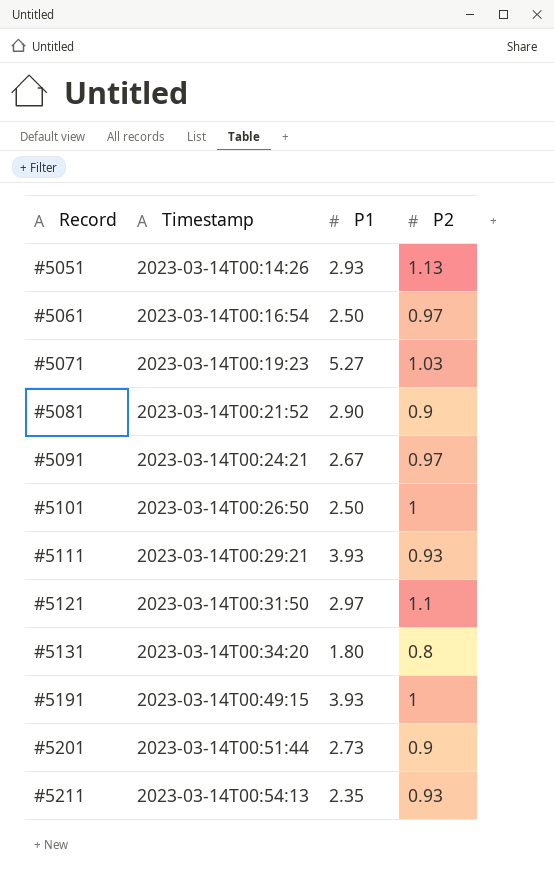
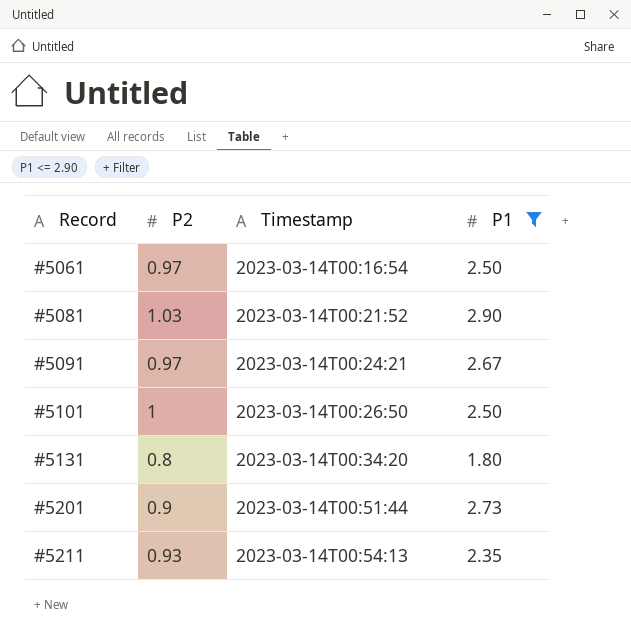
filter: none -> P1 <= 2.90
column P2 | position: 4 -> 2
#5081 | P2: 0.9 -> 1.03

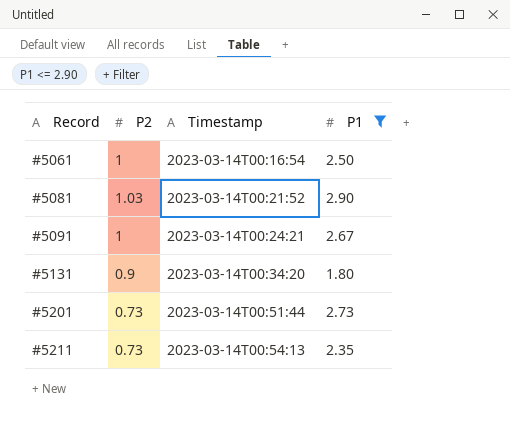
row #5101: 1 | 2023-03-14T00:26:50 | 2.50 -> none
#5061 | P2: 0.97 -> 1
#5091 | P2: 0.97 -> 1
#5131 | P2: 0.8 -> 0.9
#5201 | P2: 0.9 -> 0.73
#5211 | P2: 0.93 -> 0.73

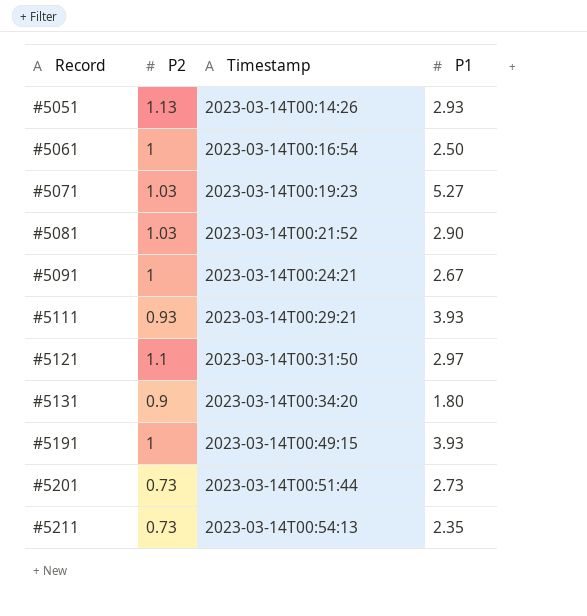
filter: P1 <= 2.90 -> none

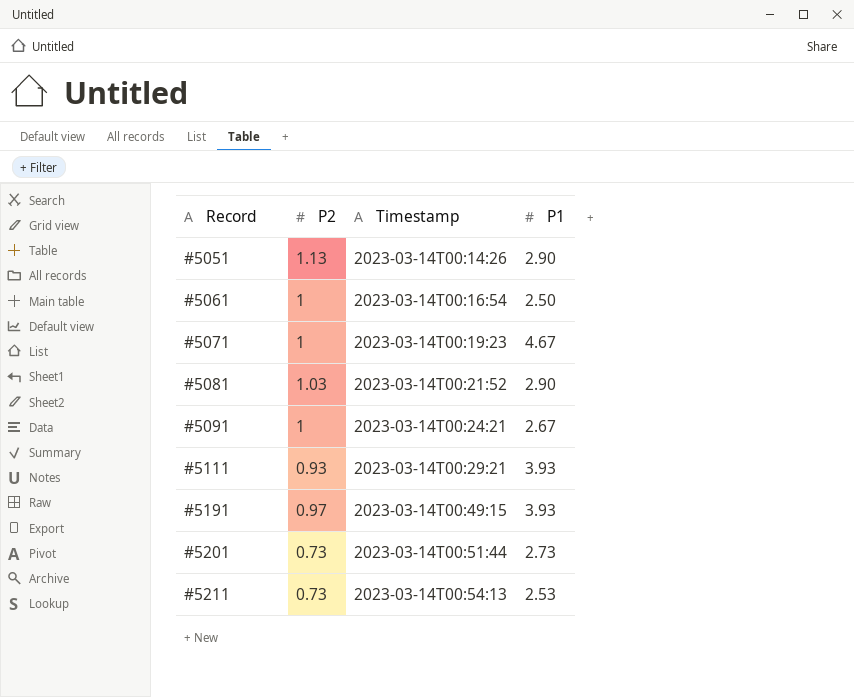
row #5121: 1.1 | 2023-03-14T00:31:50 | 2.97 -> none
row #5131: 0.9 | 2023-03-14T00:34:20 | 1.80 -> none
#5051 | P1: 2.93 -> 2.90
#5071 | P2: 1.03 -> 1
#5071 | P1: 5.27 -> 4.67
#5191 | P2: 1 -> 0.97
#5211 | P1: 2.35 -> 2.53

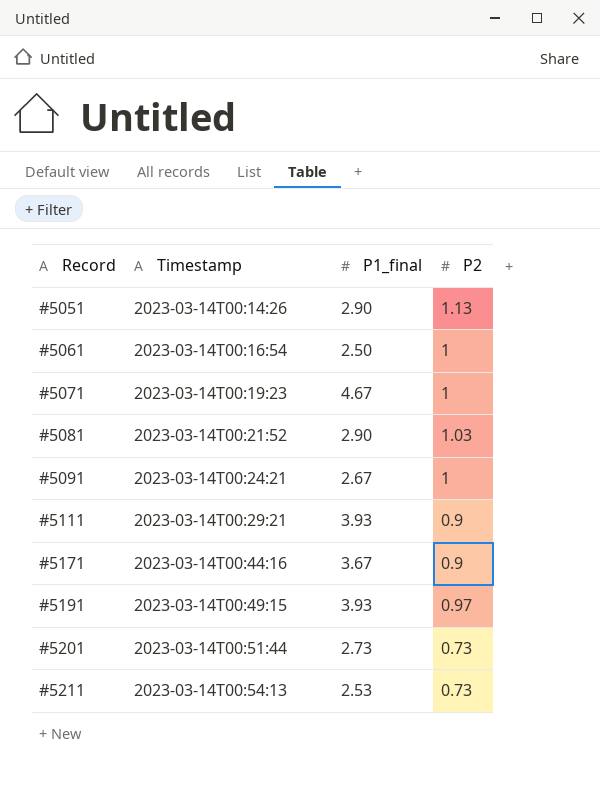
column name: P1 -> P1_final
column P2 | position: 2 -> 4
#5111 | P2: 0.93 -> 0.9
row #5171: none -> 2023-03-14T00:44:16 | 3.67 | 0.9

